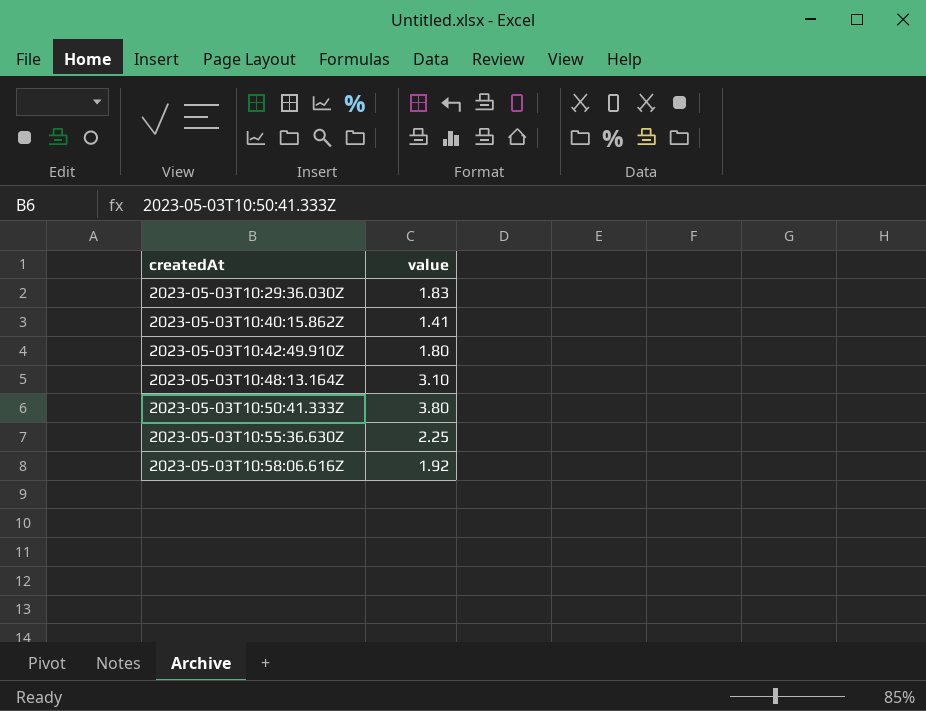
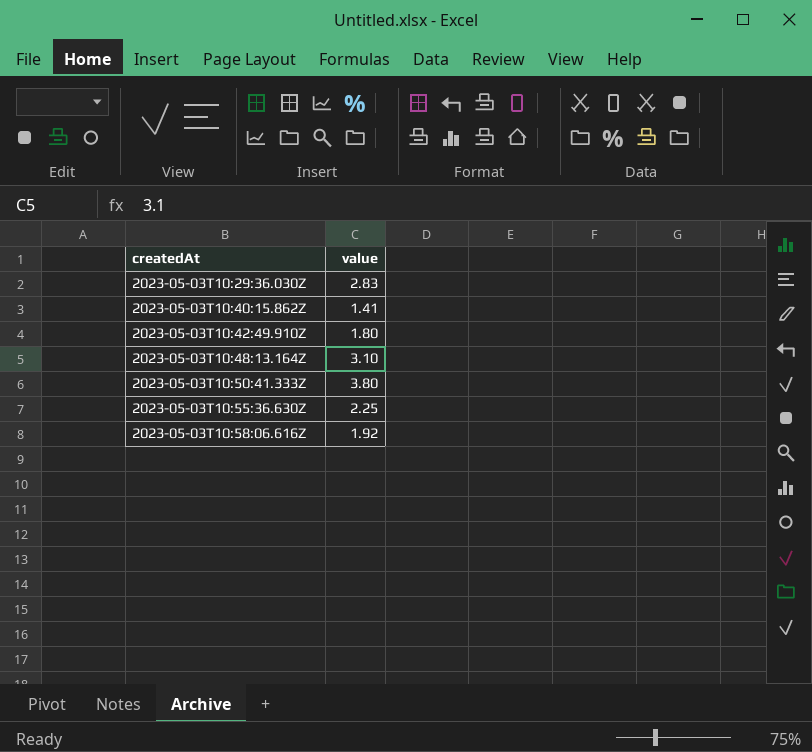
2023-05-03T10:29:36.030Z | value: 1.83 -> 2.83

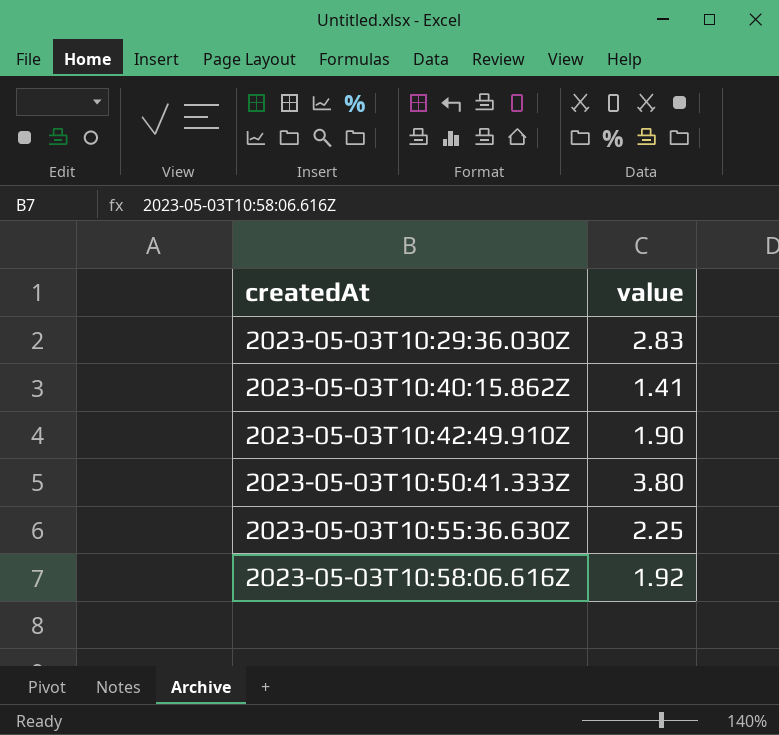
row 2023-05-03T10:48:13.164Z: 3.10 -> none
2023-05-03T10:42:49.910Z | value: 1.80 -> 1.90

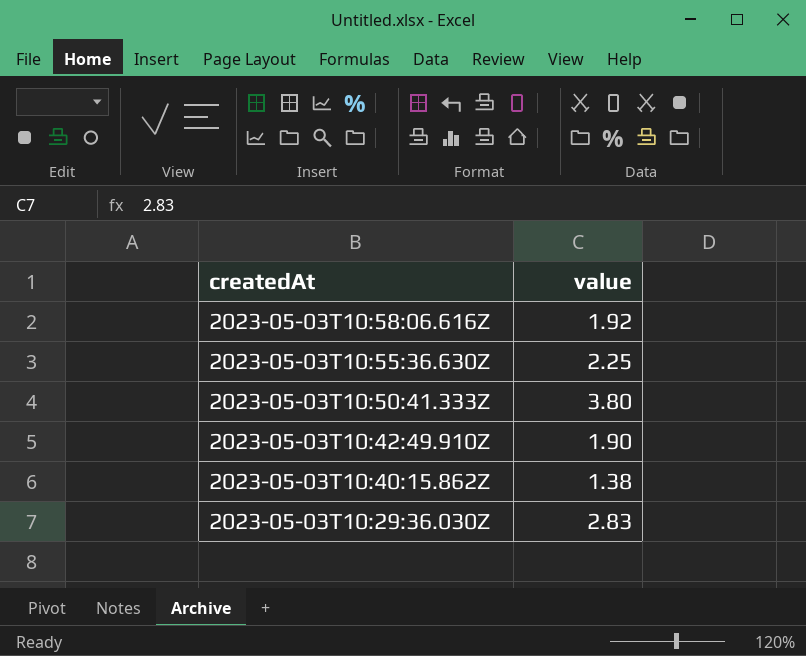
row order: createdAt ascending -> createdAt descending
2023-05-03T10:40:15.862Z | value: 1.41 -> 1.38

